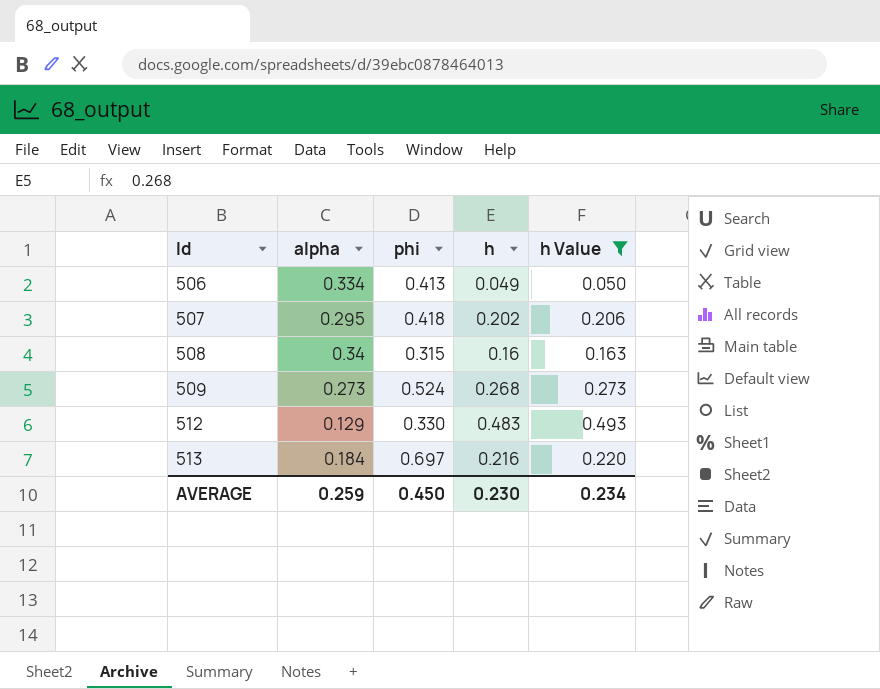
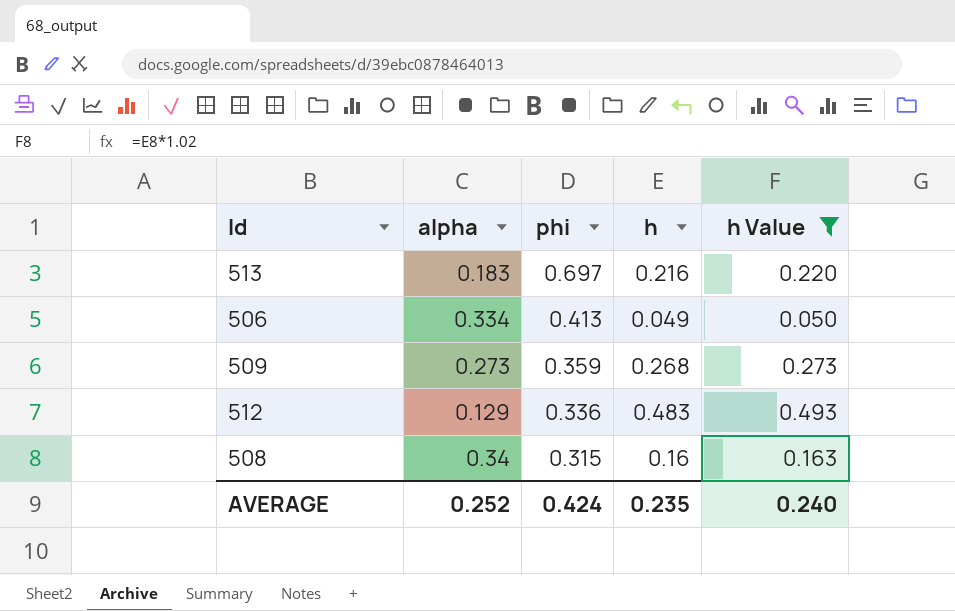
row order: Id ascending -> phi descending
row 507: 0.295 | 0.418 | 0.202 | 0.206 -> none
513 | alpha: 0.184 -> 0.183
509 | phi: 0.524 -> 0.359
512 | phi: 0.330 -> 0.336
AVERAGE | alpha: 0.259 -> 0.252
AVERAGE | phi: 0.450 -> 0.424
AVERAGE | h: 0.230 -> 0.235
AVERAGE | h Value: 0.234 -> 0.240

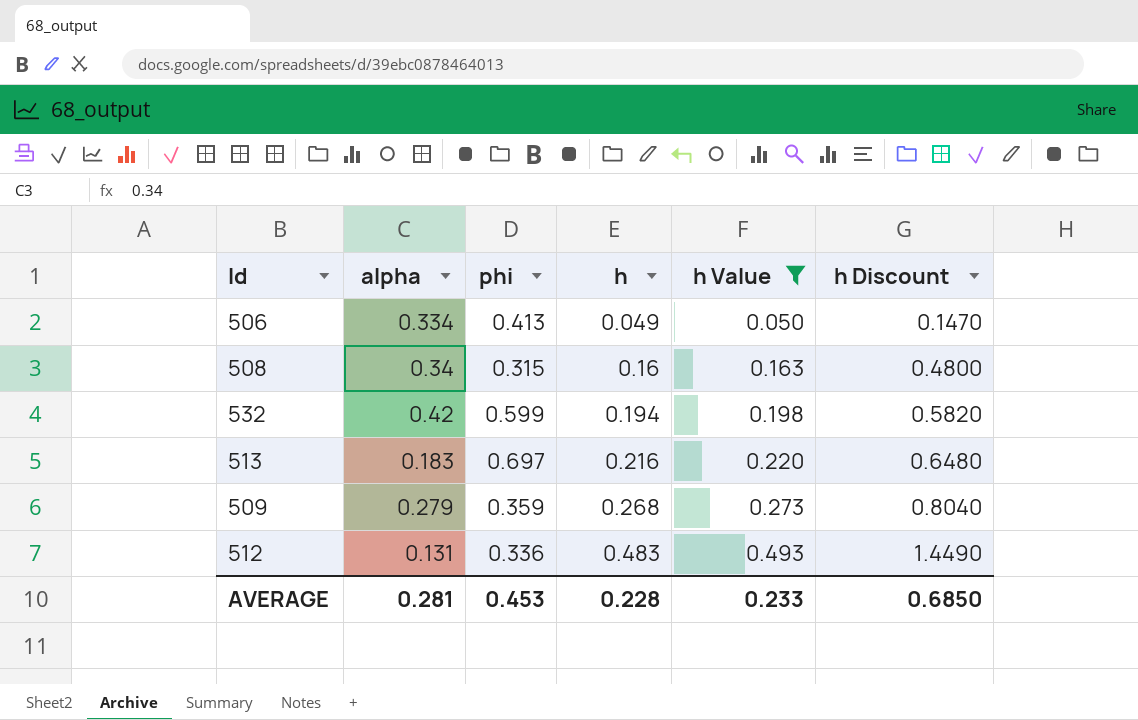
row order: phi descending -> h ascending
column h Discount | formula: none -> [h] * 3
row 532: none -> 0.42 | 0.599 | 0.194 | 0.198 | 0.5820
509 | alpha: 0.273 -> 0.279
512 | alpha: 0.129 -> 0.131
AVERAGE | alpha: 0.252 -> 0.281
AVERAGE | phi: 0.424 -> 0.453
AVERAGE | h: 0.235 -> 0.228
AVERAGE | h Value: 0.240 -> 0.233

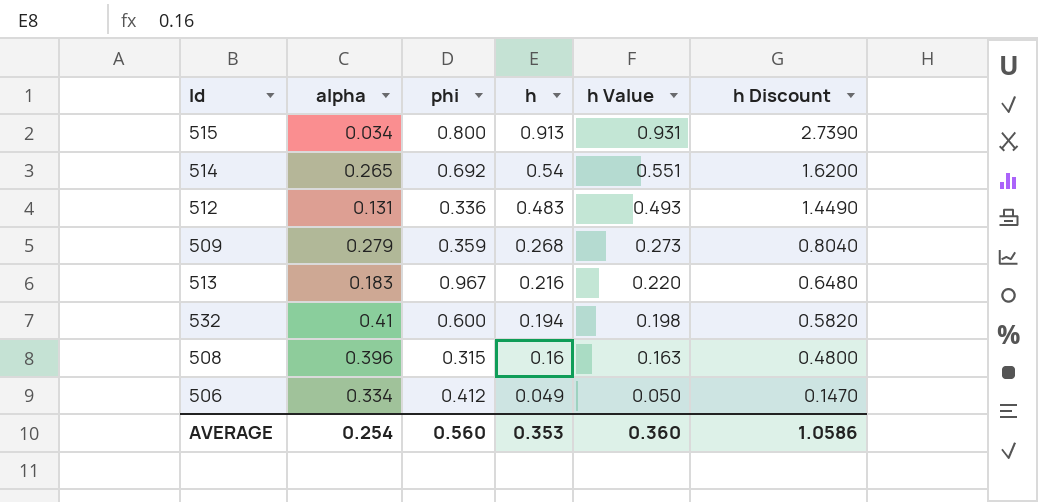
filter: h Value <= 0.493 -> none
row order: h ascending -> h descending
513 | phi: 0.697 -> 0.967
532 | alpha: 0.42 -> 0.41
532 | phi: 0.599 -> 0.600
508 | alpha: 0.34 -> 0.396
506 | phi: 0.413 -> 0.412
AVERAGE | alpha: 0.281 -> 0.254
AVERAGE | phi: 0.453 -> 0.560
AVERAGE | h: 0.228 -> 0.353
AVERAGE | h Value: 0.233 -> 0.360
AVERAGE | h Discount: 0.6850 -> 1.0586

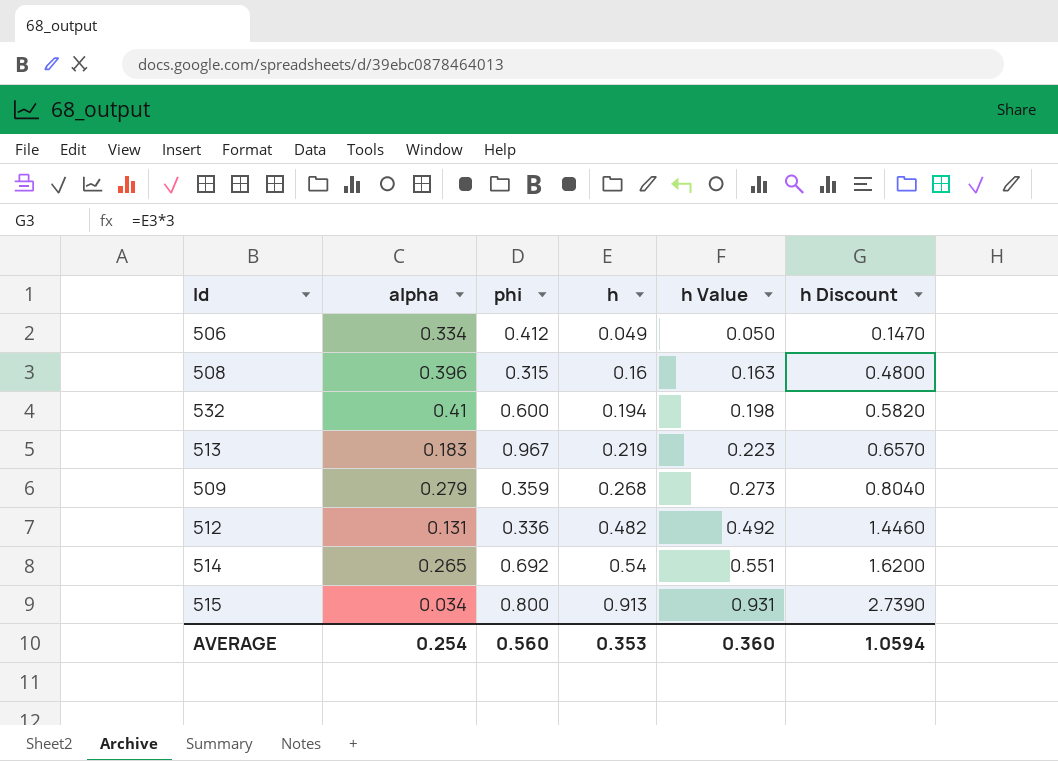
row order: h descending -> h ascending
513 | h: 0.216 -> 0.219
513 | h Value: 0.220 -> 0.223
513 | h Discount: 0.6480 -> 0.6570
512 | h: 0.483 -> 0.482
512 | h Value: 0.493 -> 0.492
512 | h Discount: 1.4490 -> 1.4460
AVERAGE | h Discount: 1.0586 -> 1.0594

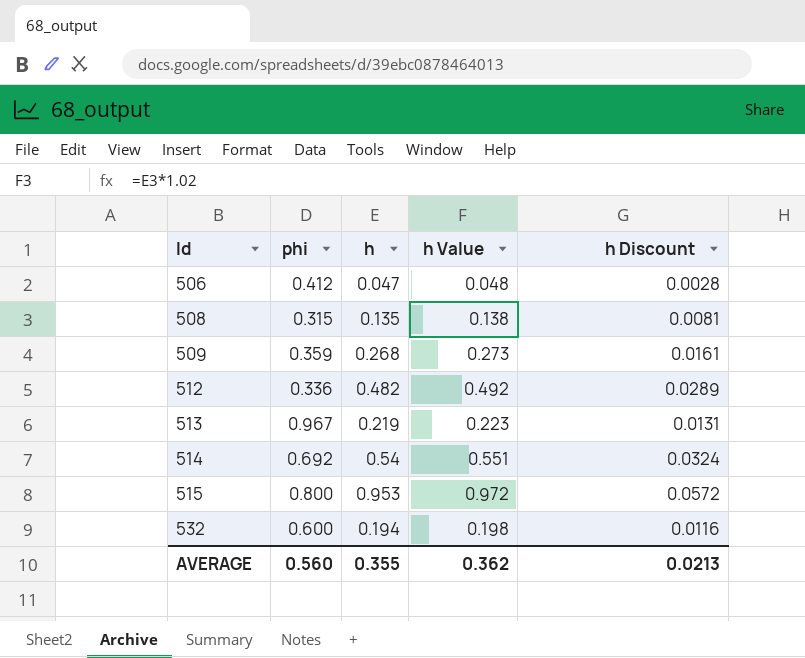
row order: h ascending -> Id ascending
column alpha | position: 2 -> none
column h Discount | formula: [h] * 3 -> [h] * 0.06
506 | h: 0.049 -> 0.047
506 | h Value: 0.050 -> 0.048
508 | h: 0.16 -> 0.135
508 | h Value: 0.163 -> 0.138
515 | h: 0.913 -> 0.953
515 | h Value: 0.931 -> 0.972
AVERAGE | h: 0.353 -> 0.355
AVERAGE | h Value: 0.360 -> 0.362
AVERAGE | h Discount: 1.0594 -> 0.0213

